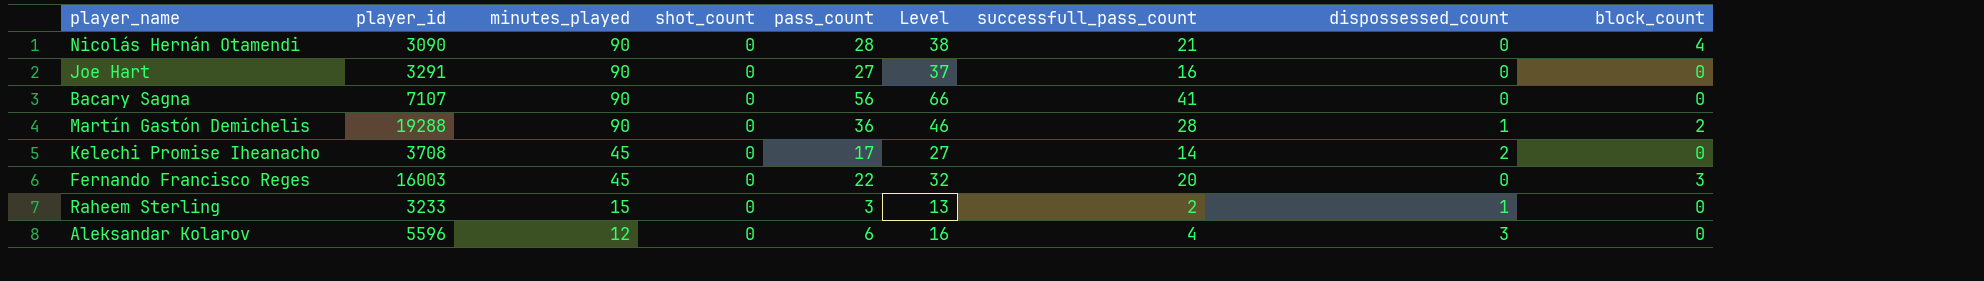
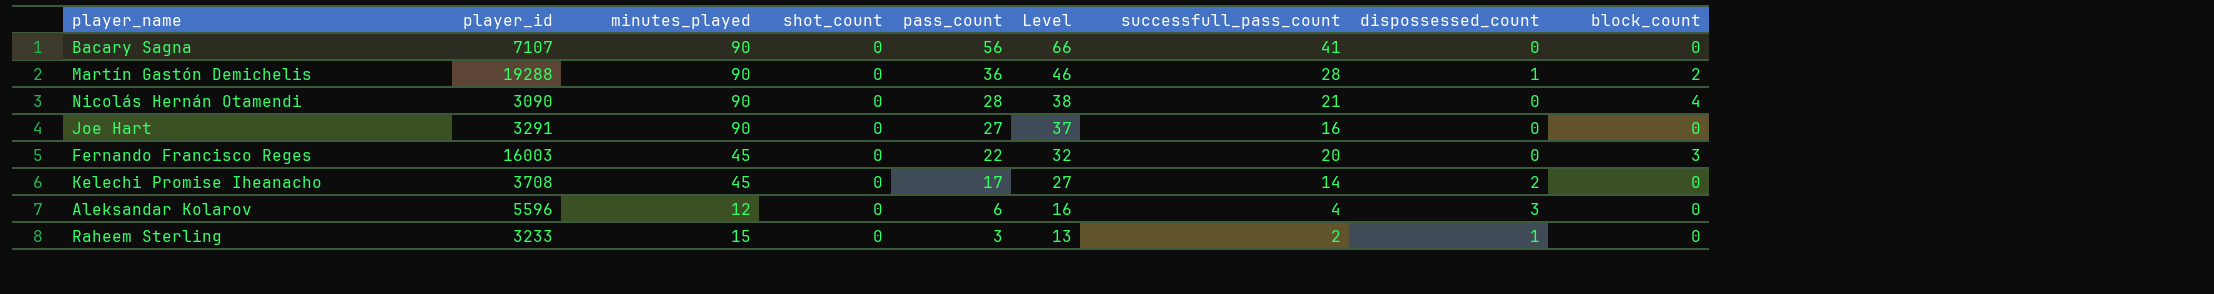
row order: minutes_played descending -> pass_count descending

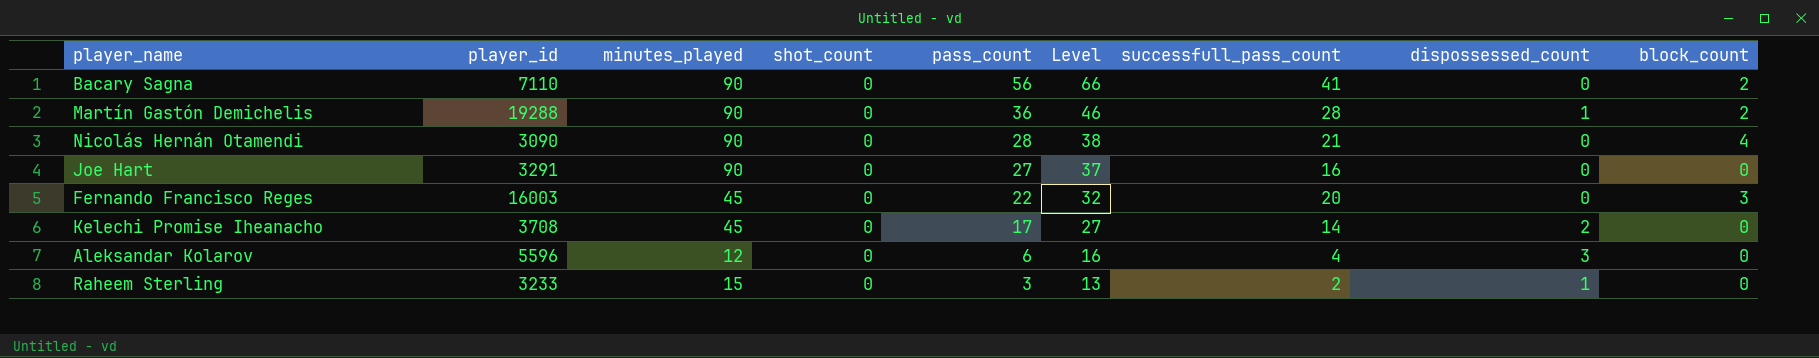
Bacary Sagna | player_id: 7107 -> 7110
Bacary Sagna | block_count: 0 -> 2

